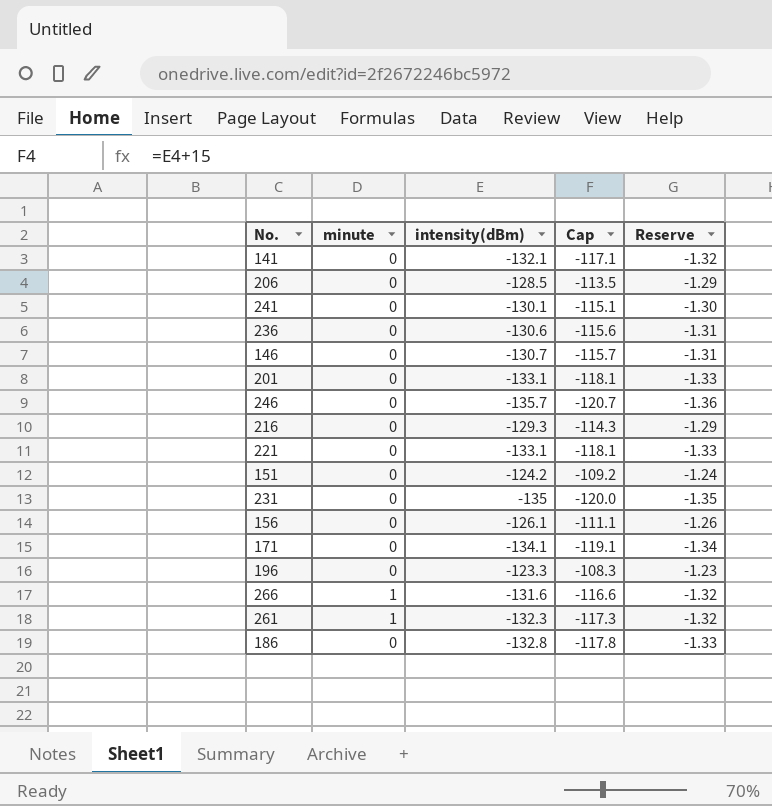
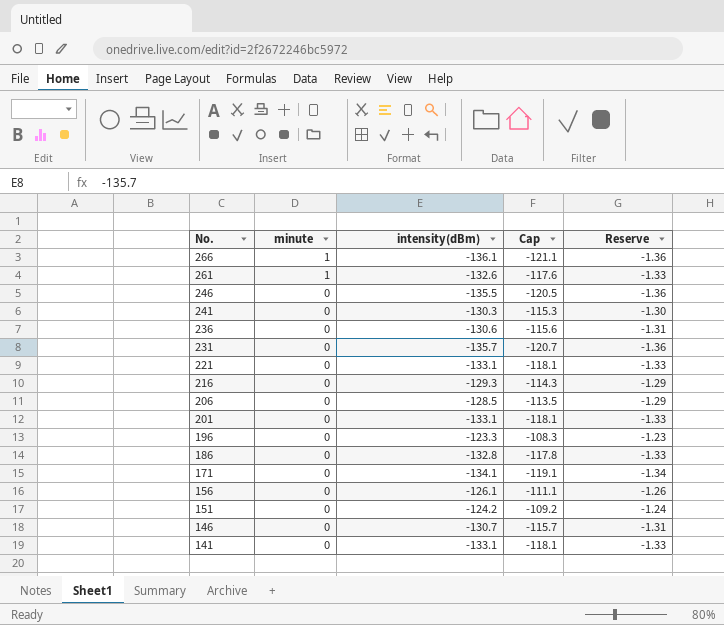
row order: none -> No. descending
266 | intensity(dBm): -131.6 -> -136.1
266 | Cap: -116.6 -> -121.1
266 | Reserve: -1.32 -> -1.36
261 | intensity(dBm): -132.3 -> -132.6
261 | Cap: -117.3 -> -117.6
261 | Reserve: -1.32 -> -1.33
246 | intensity(dBm): -135.7 -> -135.5
246 | Cap: -120.7 -> -120.5
241 | intensity(dBm): -130.1 -> -130.3
241 | Cap: -115.1 -> -115.3
231 | intensity(dBm): -135 -> -135.7
231 | Cap: -120.0 -> -120.7
231 | Reserve: -1.35 -> -1.36
141 | intensity(dBm): -132.1 -> -133.1
141 | Cap: -117.1 -> -118.1
141 | Reserve: -1.32 -> -1.33

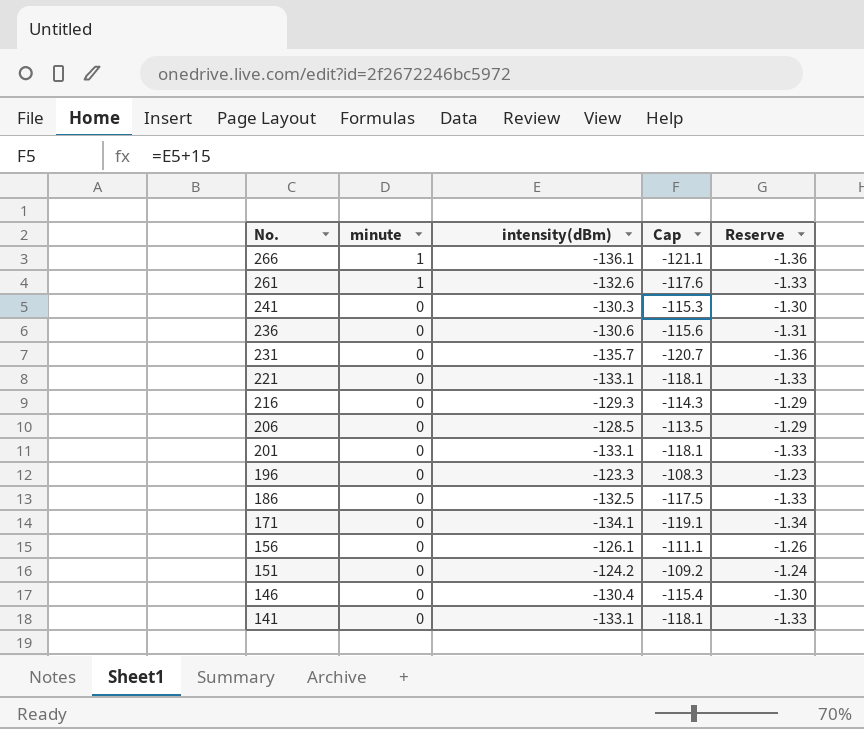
row 246: 0 | -135.5 | -120.5 | -1.36 -> none
186 | intensity(dBm): -132.8 -> -132.5
186 | Cap: -117.8 -> -117.5
146 | intensity(dBm): -130.7 -> -130.4
146 | Cap: -115.7 -> -115.4
146 | Reserve: -1.31 -> -1.30

